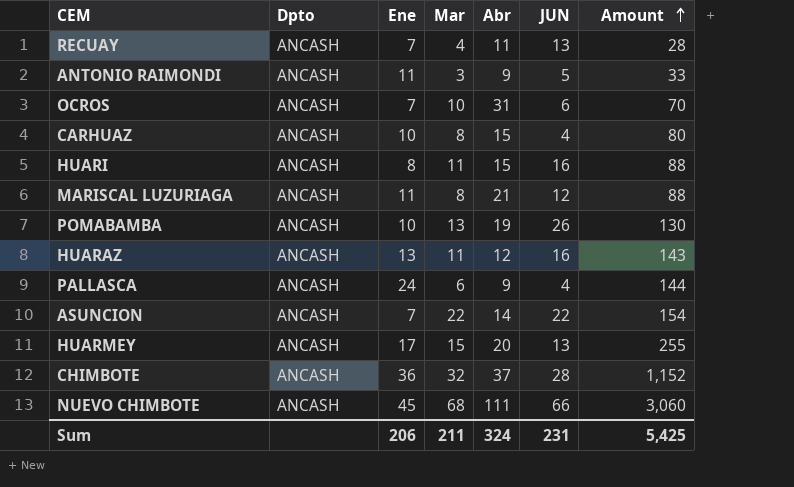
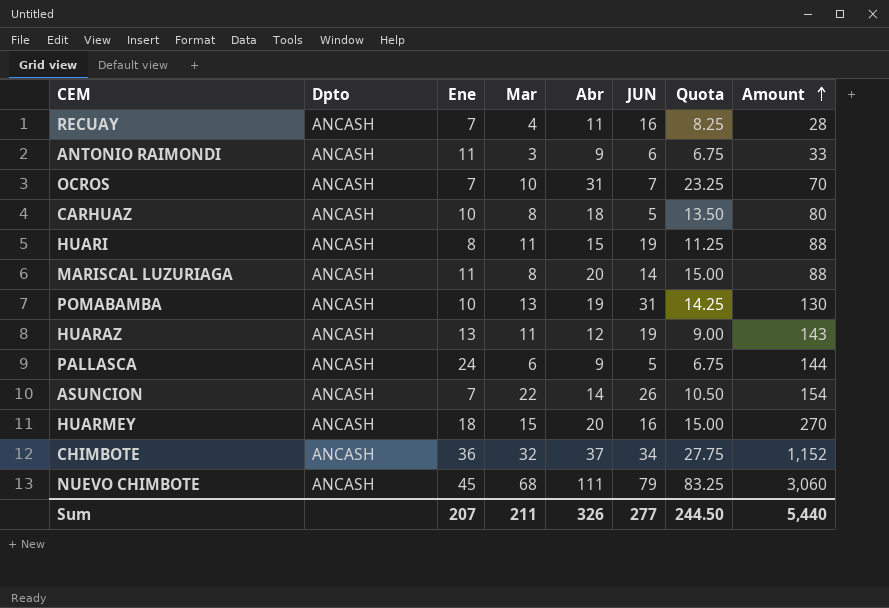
column Quota | formula: none -> [Abr] * 0.75
RECUAY | JUN: 13 -> 16
ANTONIO RAIMONDI | JUN: 5 -> 6
OCROS | JUN: 6 -> 7
CARHUAZ | Abr: 15 -> 18
CARHUAZ | JUN: 4 -> 5
HUARI | JUN: 16 -> 19
MARISCAL LUZURIAGA | Abr: 21 -> 20
MARISCAL LUZURIAGA | JUN: 12 -> 14
POMABAMBA | JUN: 26 -> 31
HUARAZ | JUN: 16 -> 19
PALLASCA | JUN: 4 -> 5
ASUNCION | JUN: 22 -> 26
HUARMEY | Ene: 17 -> 18
HUARMEY | JUN: 13 -> 16
HUARMEY | Amount: 255 -> 270
CHIMBOTE | JUN: 28 -> 34
NUEVO CHIMBOTE | JUN: 66 -> 79
Sum | Ene: 206 -> 207
Sum | Abr: 324 -> 326
Sum | JUN: 231 -> 277
Sum | Amount: 5,425 -> 5,440

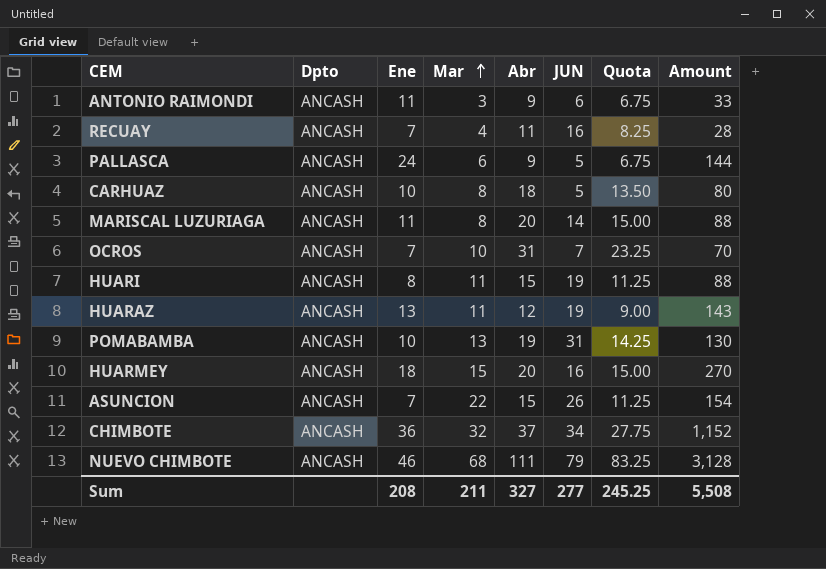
row order: Amount ascending -> Mar ascending
ASUNCION | Abr: 14 -> 15
ASUNCION | Quota: 10.50 -> 11.25
NUEVO CHIMBOTE | Ene: 45 -> 46
NUEVO CHIMBOTE | Amount: 3,060 -> 3,128
Sum | Ene: 207 -> 208
Sum | Abr: 326 -> 327
Sum | Quota: 244.50 -> 245.25
Sum | Amount: 5,440 -> 5,508

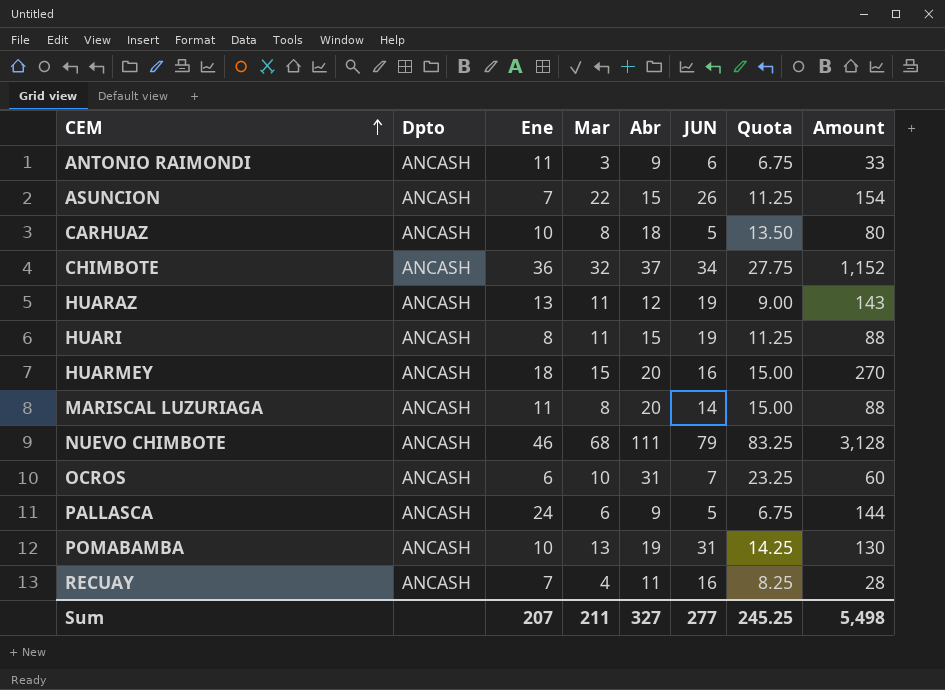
row order: Mar ascending -> CEM ascending
OCROS | Ene: 7 -> 6
OCROS | Amount: 70 -> 60
Sum | Ene: 208 -> 207
Sum | Amount: 5,508 -> 5,498

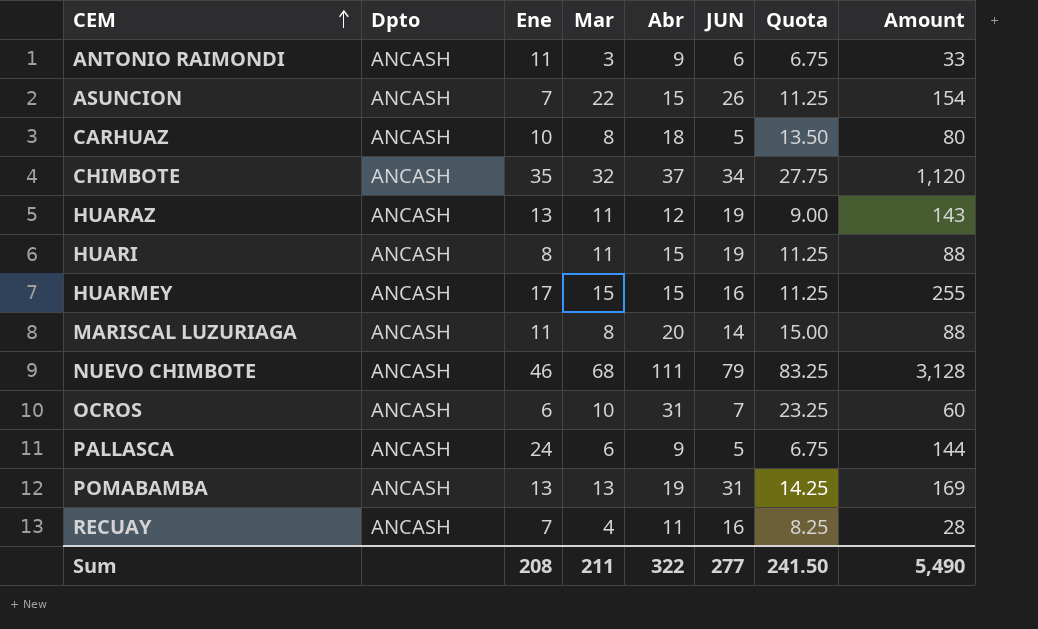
CHIMBOTE | Ene: 36 -> 35
CHIMBOTE | Amount: 1,152 -> 1,120
HUARMEY | Ene: 18 -> 17
HUARMEY | Abr: 20 -> 15
HUARMEY | Quota: 15.00 -> 11.25
HUARMEY | Amount: 270 -> 255
POMABAMBA | Ene: 10 -> 13
POMABAMBA | Amount: 130 -> 169
Sum | Ene: 207 -> 208
Sum | Abr: 327 -> 322
Sum | Quota: 245.25 -> 241.50
Sum | Amount: 5,498 -> 5,490

